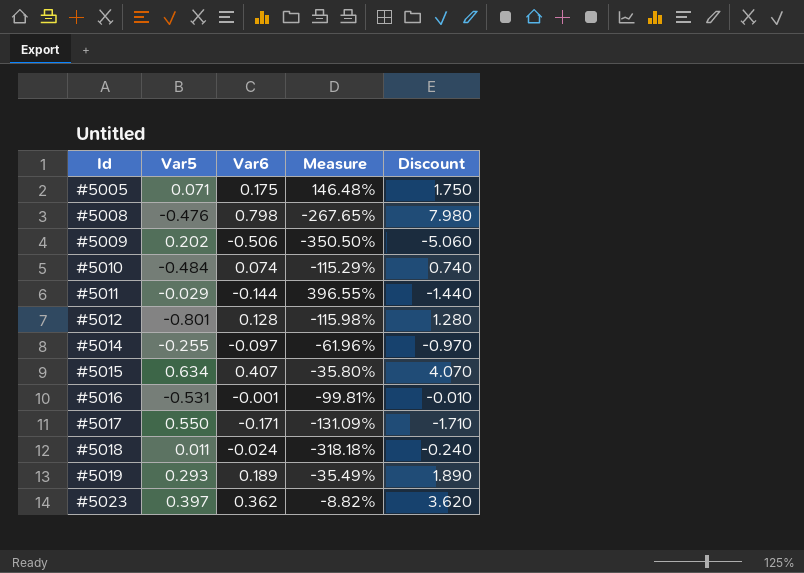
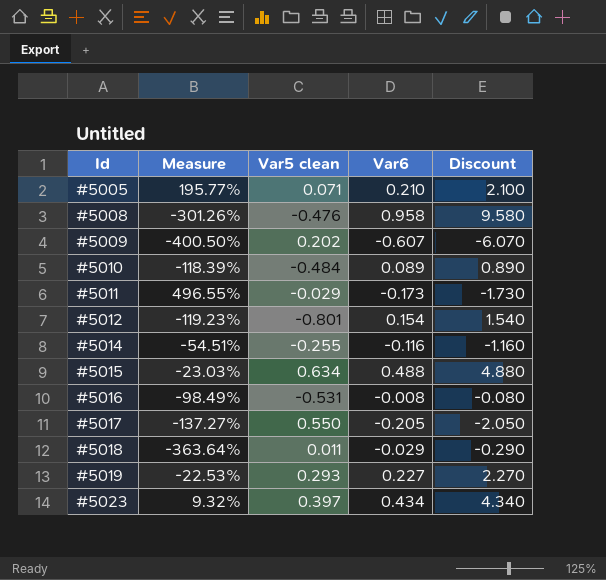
column Measure | position: 4 -> 2
column name: Var5 -> Var5 clean
#5005 | Measure: 146.48% -> 195.77%
#5005 | Var6: 0.175 -> 0.210
#5005 | Discount: 1.750 -> 2.100
#5008 | Measure: -267.65% -> -301.26%
#5008 | Var6: 0.798 -> 0.958
#5008 | Discount: 7.980 -> 9.580
#5009 | Measure: -350.50% -> -400.50%
#5009 | Var6: -0.506 -> -0.607
#5009 | Discount: -5.060 -> -6.070
#5010 | Measure: -115.29% -> -118.39%
#5010 | Var6: 0.074 -> 0.089
#5010 | Discount: 0.740 -> 0.890
#5011 | Measure: 396.55% -> 496.55%
#5011 | Var6: -0.144 -> -0.173
#5011 | Discount: -1.440 -> -1.730
#5012 | Measure: -115.98% -> -119.23%
#5012 | Var6: 0.128 -> 0.154
#5012 | Discount: 1.280 -> 1.540
#5014 | Measure: -61.96% -> -54.51%
#5014 | Var6: -0.097 -> -0.116
#5014 | Discount: -0.970 -> -1.160
#5015 | Measure: -35.80% -> -23.03%
#5015 | Var6: 0.407 -> 0.488
#5015 | Discount: 4.070 -> 4.880
#5016 | Measure: -99.81% -> -98.49%
#5016 | Var6: -0.001 -> -0.008
#5016 | Discount: -0.010 -> -0.080
#5017 | Measure: -131.09% -> -137.27%
#5017 | Var6: -0.171 -> -0.205
#5017 | Discount: -1.710 -> -2.050
#5018 | Measure: -318.18% -> -363.64%
#5018 | Var6: -0.024 -> -0.029
#5018 | Discount: -0.240 -> -0.290
#5019 | Measure: -35.49% -> -22.53%
#5019 | Var6: 0.189 -> 0.227
#5019 | Discount: 1.890 -> 2.270
#5023 | Measure: -8.82% -> 9.32%
#5023 | Var6: 0.362 -> 0.434
#5023 | Discount: 3.620 -> 4.340

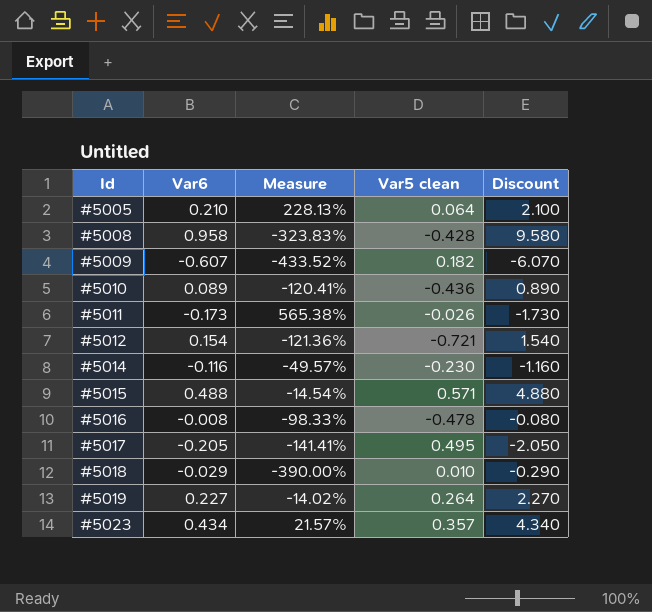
column Var6 | position: 4 -> 2
#5005 | Measure: 195.77% -> 228.13%
#5005 | Var5 clean: 0.071 -> 0.064
#5008 | Measure: -301.26% -> -323.83%
#5008 | Var5 clean: -0.476 -> -0.428
#5009 | Measure: -400.50% -> -433.52%
#5009 | Var5 clean: 0.202 -> 0.182
#5010 | Measure: -118.39% -> -120.41%
#5010 | Var5 clean: -0.484 -> -0.436
#5011 | Measure: 496.55% -> 565.38%
#5011 | Var5 clean: -0.029 -> -0.026
#5012 | Measure: -119.23% -> -121.36%
#5012 | Var5 clean: -0.801 -> -0.721
#5014 | Measure: -54.51% -> -49.57%
#5014 | Var5 clean: -0.255 -> -0.230
#5015 | Measure: -23.03% -> -14.54%
#5015 | Var5 clean: 0.634 -> 0.571
#5016 | Measure: -98.49% -> -98.33%
#5016 | Var5 clean: -0.531 -> -0.478
#5017 | Measure: -137.27% -> -141.41%
#5017 | Var5 clean: 0.550 -> 0.495
#5018 | Measure: -363.64% -> -390.00%
#5018 | Var5 clean: 0.011 -> 0.010
#5019 | Measure: -22.53% -> -14.02%
#5019 | Var5 clean: 0.293 -> 0.264
#5023 | Measure: 9.32% -> 21.57%
#5023 | Var5 clean: 0.397 -> 0.357

